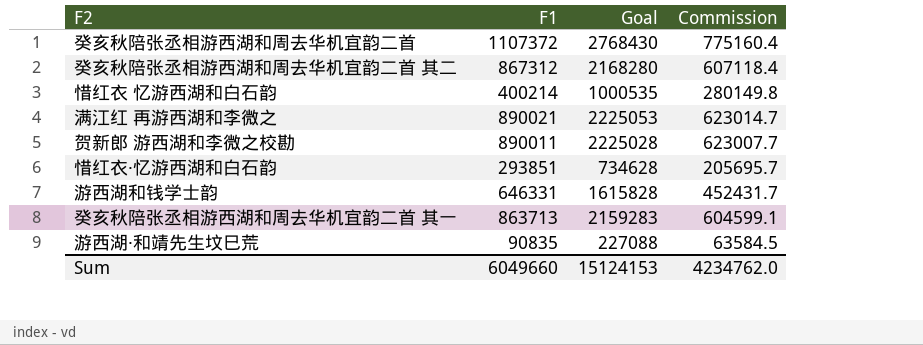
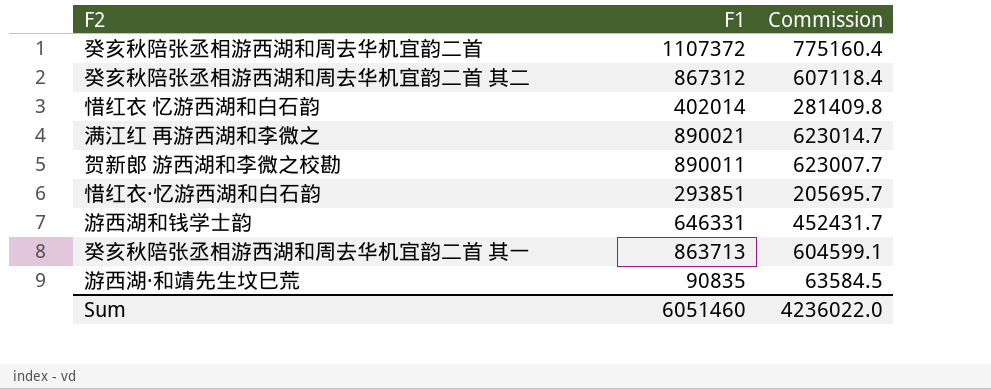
column Goal | formula: [F1] * 2.5 -> none
惜红衣 忆游西湖和白石韵 | F1: 400214 -> 402014
惜红衣 忆游西湖和白石韵 | Commission: 280149.8 -> 281409.8
Sum | F1: 6049660 -> 6051460
Sum | Commission: 4234762.0 -> 4236022.0

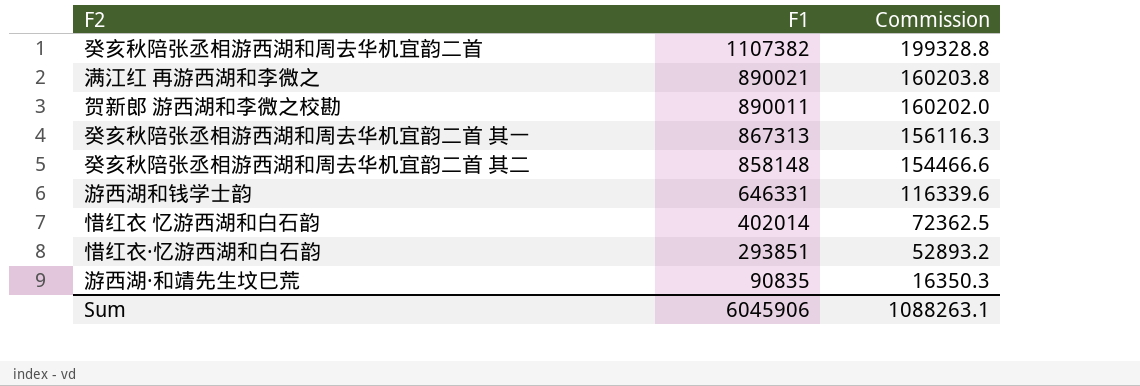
row order: none -> F1 descending
column Commission | formula: [F1] * 0.7 -> [F1] * 0.18
癸亥秋陪张丞相游西湖和周去华机宜韵二首 | F1: 1107372 -> 1107382
癸亥秋陪张丞相游西湖和周去华机宜韵二首 其一 | F1: 863713 -> 867313
癸亥秋陪张丞相游西湖和周去华机宜韵二首 其二 | F1: 867312 -> 858148
Sum | F1: 6051460 -> 6045906
Sum | Commission: 4236022.0 -> 1088263.1

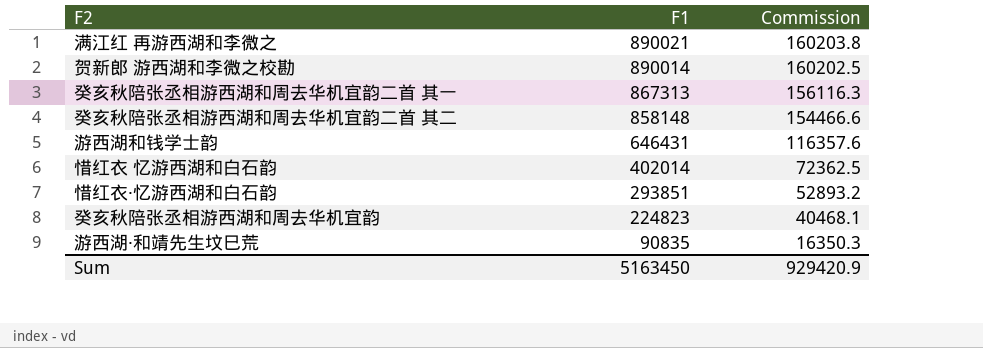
row 癸亥秋陪张丞相游西湖和周去华机宜韵二首: 1107382 | 199328.8 -> none
贺新郎 游西湖和李微之校勘 | F1: 890011 -> 890014
贺新郎 游西湖和李微之校勘 | Commission: 160202.0 -> 160202.5
游西湖和钱学士韵 | F1: 646331 -> 646431
游西湖和钱学士韵 | Commission: 116339.6 -> 116357.6
row 癸亥秋陪张丞相游西湖和周去华机宜韵: none -> 224823 | 40468.1
Sum | F1: 6045906 -> 5163450
Sum | Commission: 1088263.1 -> 929420.9

